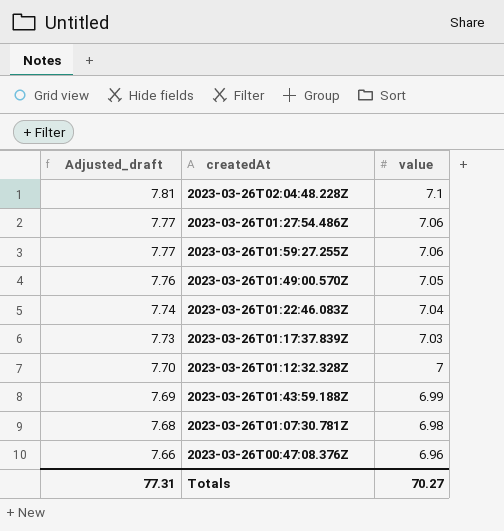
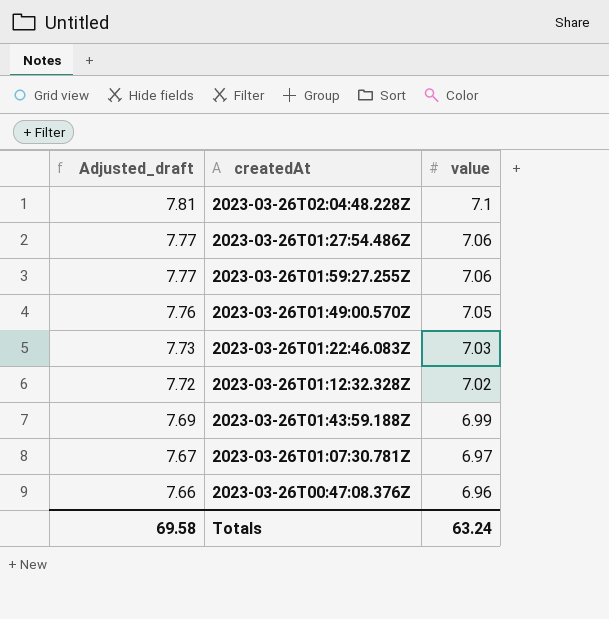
row 2023-03-26T01:17:37.839Z: 7.73 | 7.03 -> none
2023-03-26T01:22:46.083Z | Adjusted_draft: 7.74 -> 7.73
2023-03-26T01:22:46.083Z | value: 7.04 -> 7.03
2023-03-26T01:12:32.328Z | Adjusted_draft: 7.70 -> 7.72
2023-03-26T01:12:32.328Z | value: 7 -> 7.02
2023-03-26T01:07:30.781Z | Adjusted_draft: 7.68 -> 7.67
2023-03-26T01:07:30.781Z | value: 6.98 -> 6.97
Totals | Adjusted_draft: 77.31 -> 69.58
Totals | value: 70.27 -> 63.24

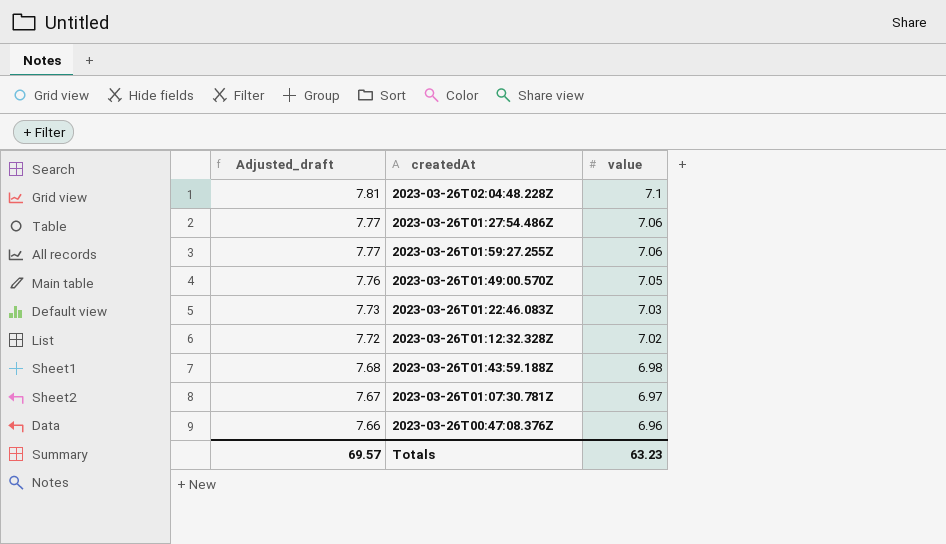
2023-03-26T01:43:59.188Z | Adjusted_draft: 7.69 -> 7.68
2023-03-26T01:43:59.188Z | value: 6.99 -> 6.98
Totals | Adjusted_draft: 69.58 -> 69.57
Totals | value: 63.24 -> 63.23

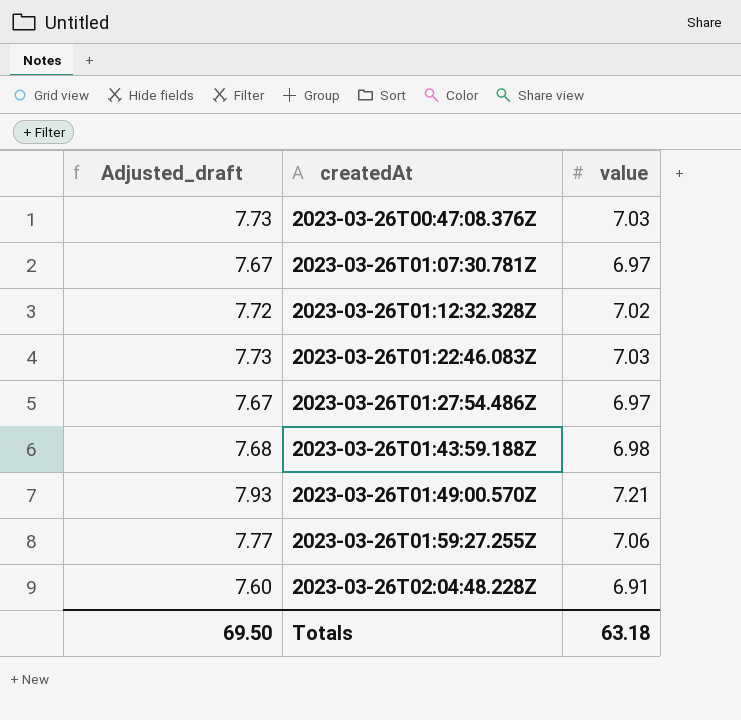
row order: Adjusted_draft descending -> createdAt ascending
2023-03-26T00:47:08.376Z | Adjusted_draft: 7.66 -> 7.73
2023-03-26T00:47:08.376Z | value: 6.96 -> 7.03
2023-03-26T01:27:54.486Z | Adjusted_draft: 7.77 -> 7.67
2023-03-26T01:27:54.486Z | value: 7.06 -> 6.97
2023-03-26T01:49:00.570Z | Adjusted_draft: 7.76 -> 7.93
2023-03-26T01:49:00.570Z | value: 7.05 -> 7.21
2023-03-26T02:04:48.228Z | Adjusted_draft: 7.81 -> 7.60
2023-03-26T02:04:48.228Z | value: 7.1 -> 6.91
Totals | Adjusted_draft: 69.57 -> 69.50
Totals | value: 63.23 -> 63.18

